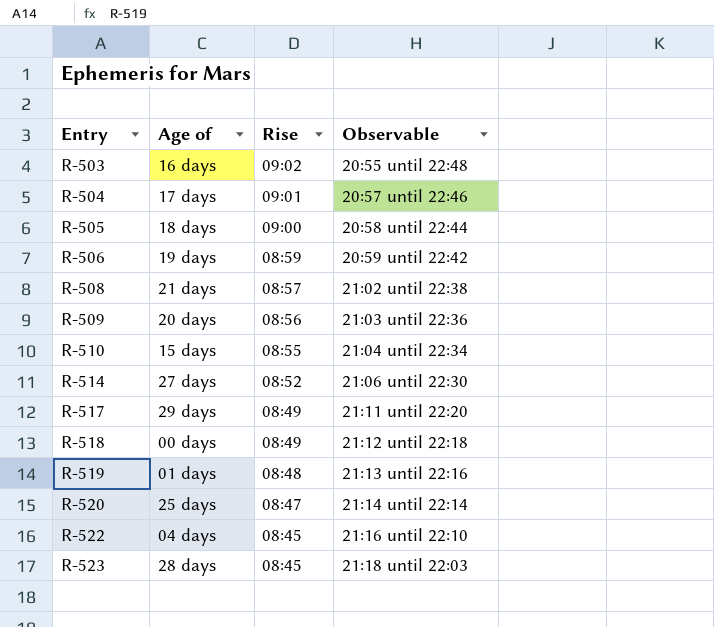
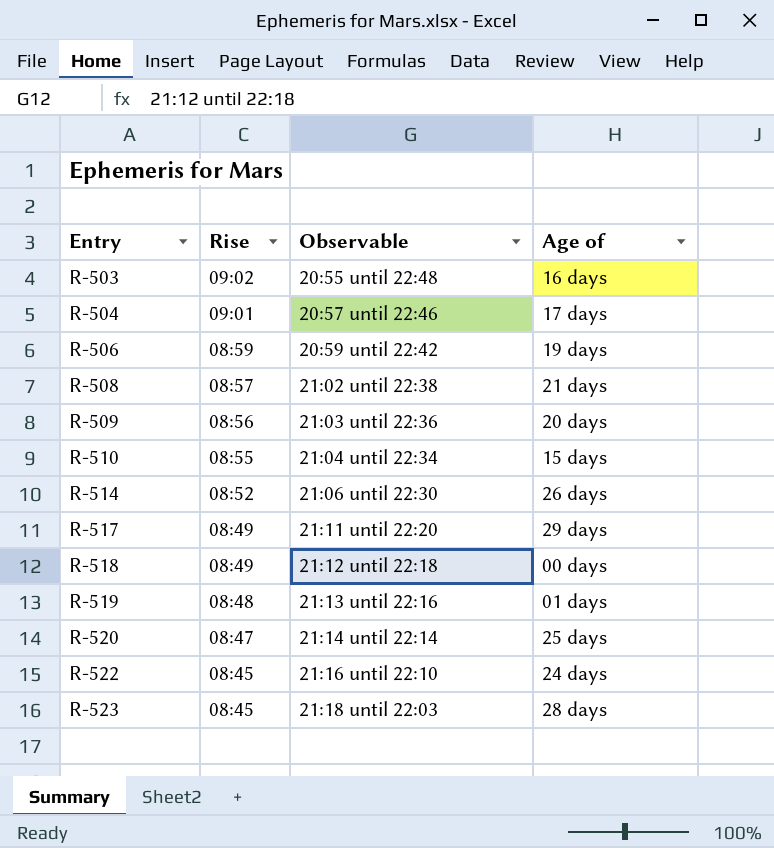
column Age of | position: 2 -> 4
row R-505: 18 days | 09:00 | 20:58 until 22:44 -> none
R-514 | Age of: 27 days -> 26 days
R-522 | Age of: 04 days -> 24 days

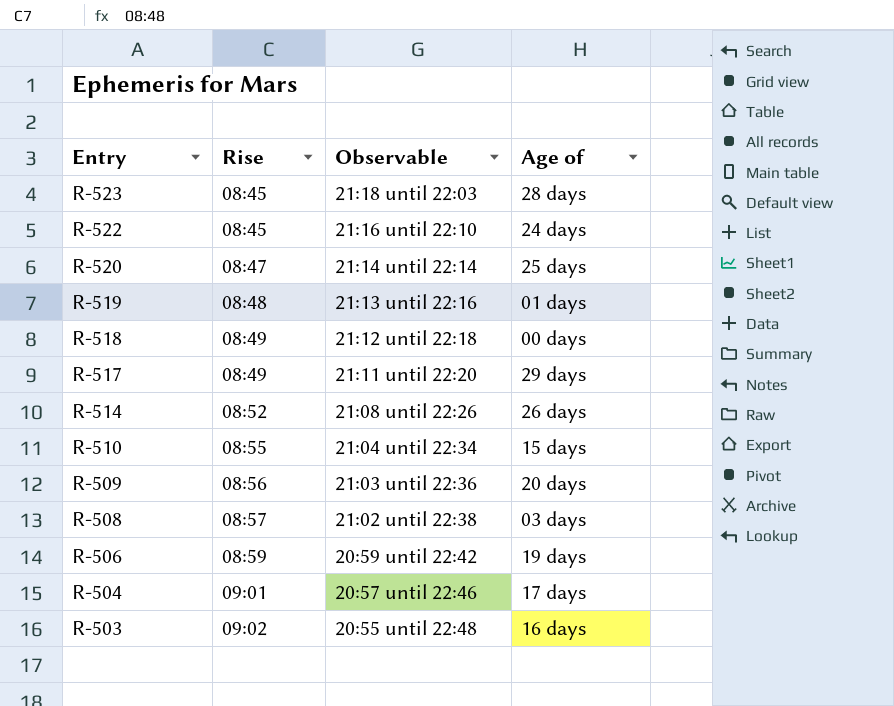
row order: Entry ascending -> Entry descending
R-514 | Observable: 21:06 until 22:30 -> 21:08 until 22:26
R-508 | Age of: 21 days -> 03 days

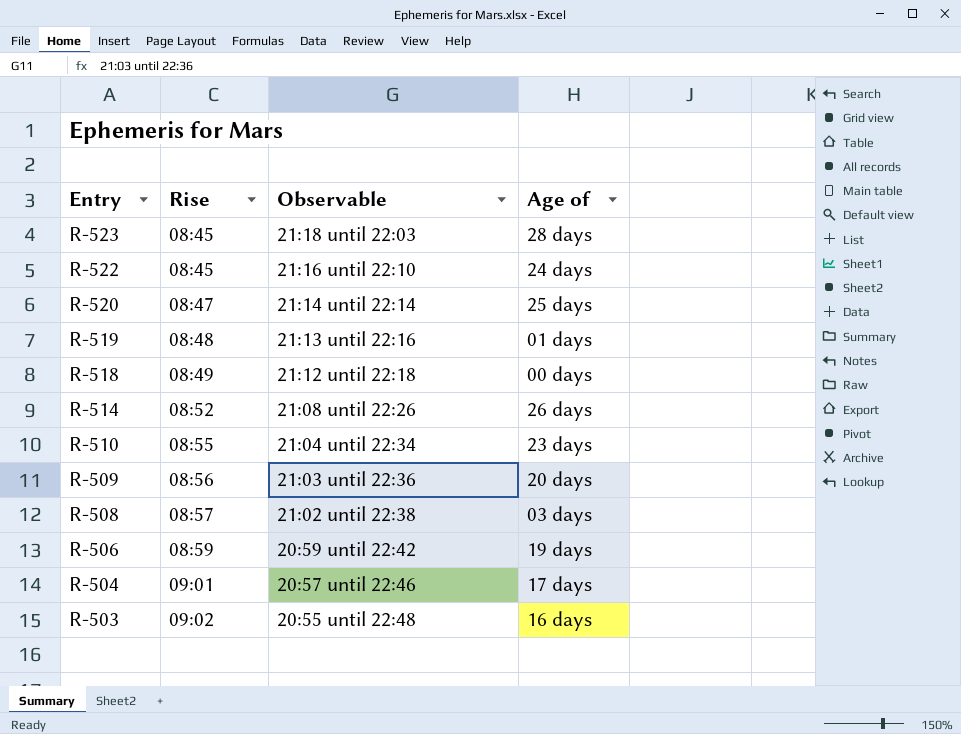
row R-517: 08:49 | 21:11 until 22:20 | 29 days -> none
R-510 | Age of: 15 days -> 23 days

